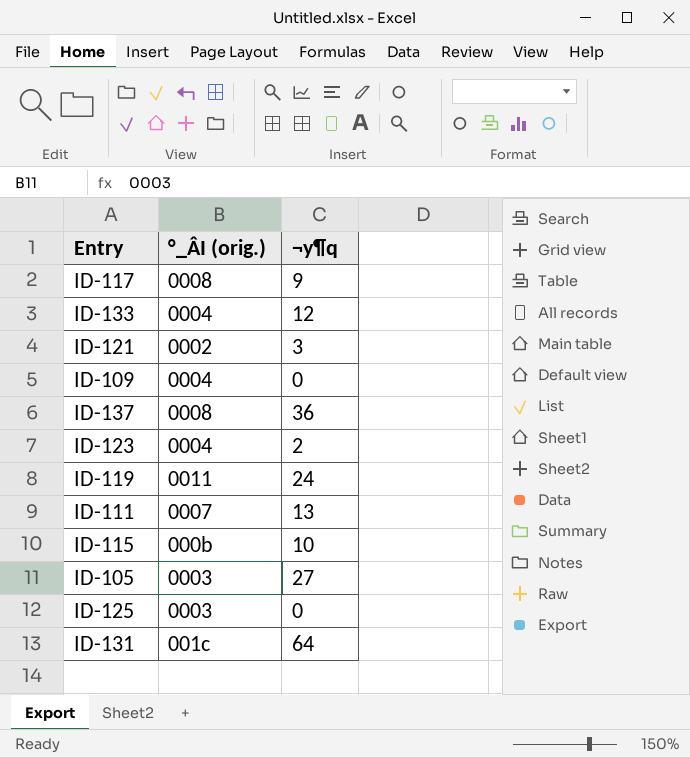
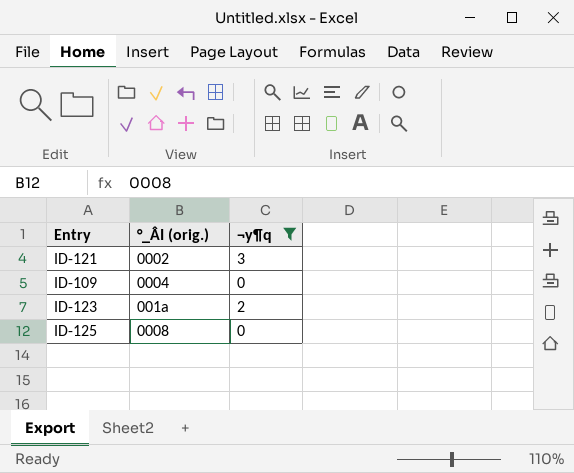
filter: none -> ¬y¶q <= 3
ID-123 | °_ÂI (orig.): 0004 -> 001a
ID-125 | °_ÂI (orig.): 0003 -> 0008

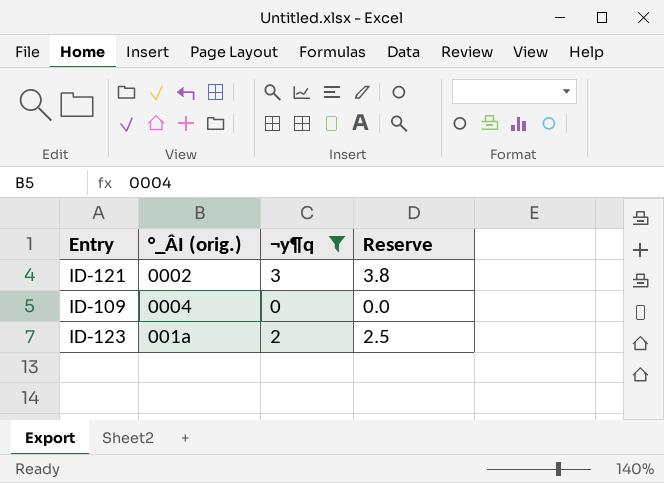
column Reserve | formula: none -> [¬y¶q] * 1.25
row ID-125: 0008 | 0 -> none

